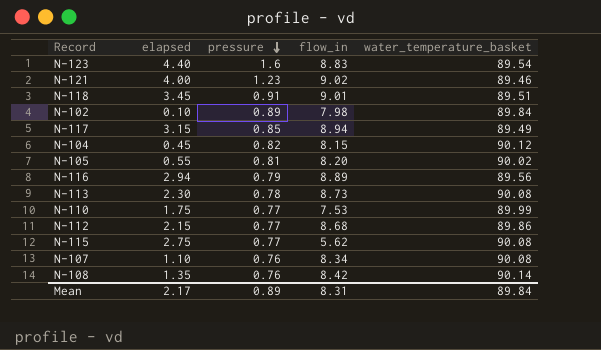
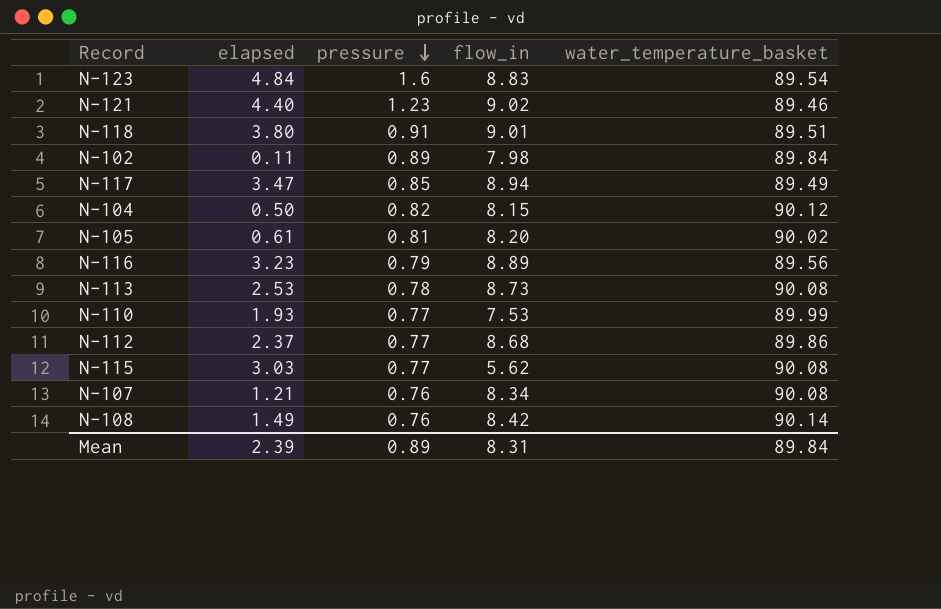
N-123 | elapsed: 4.40 -> 4.84
N-121 | elapsed: 4.00 -> 4.40
N-118 | elapsed: 3.45 -> 3.80
N-102 | elapsed: 0.10 -> 0.11
N-117 | elapsed: 3.15 -> 3.47
N-104 | elapsed: 0.45 -> 0.50
N-105 | elapsed: 0.55 -> 0.61
N-116 | elapsed: 2.94 -> 3.23
N-113 | elapsed: 2.30 -> 2.53
N-110 | elapsed: 1.75 -> 1.93
N-112 | elapsed: 2.15 -> 2.37
N-115 | elapsed: 2.75 -> 3.03
N-107 | elapsed: 1.10 -> 1.21
N-108 | elapsed: 1.35 -> 1.49
Mean | elapsed: 2.17 -> 2.39

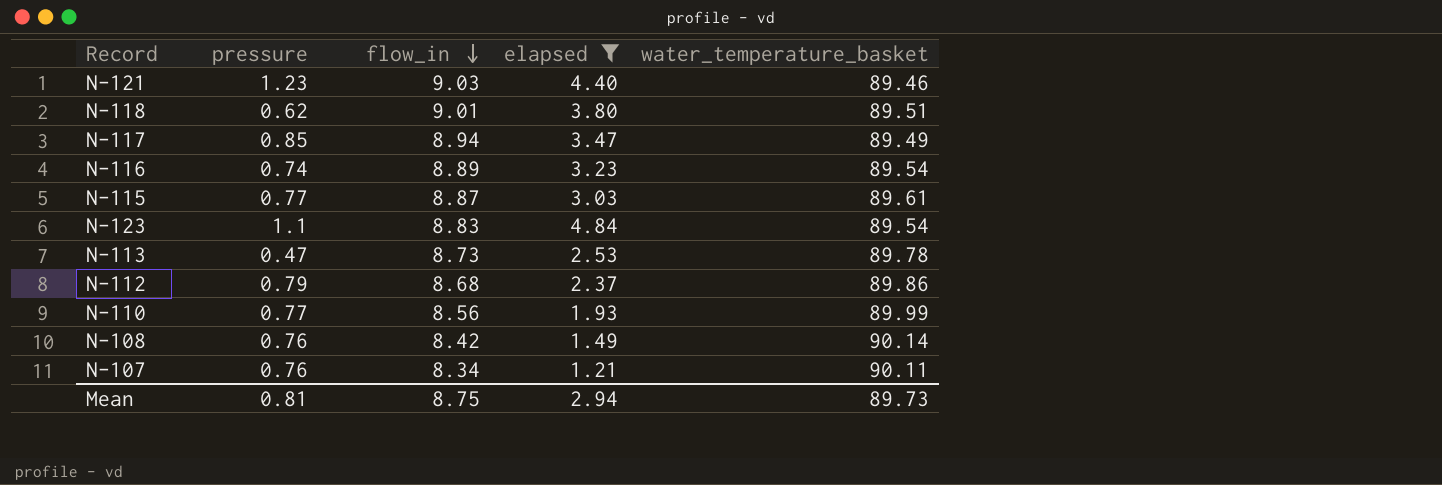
filter: none -> elapsed >= 1.21
row order: pressure descending -> flow_in descending
column elapsed | position: 2 -> 4
N-121 | flow_in: 9.02 -> 9.03
N-118 | pressure: 0.91 -> 0.62
N-116 | pressure: 0.79 -> 0.74
N-116 | water_temperature_basket: 89.56 -> 89.54
N-115 | flow_in: 5.62 -> 8.87
N-115 | water_temperature_basket: 90.08 -> 89.61
N-123 | pressure: 1.6 -> 1.1
N-113 | pressure: 0.78 -> 0.47
N-113 | water_temperature_basket: 90.08 -> 89.78
N-112 | pressure: 0.77 -> 0.79
N-110 | flow_in: 7.53 -> 8.56
N-107 | water_temperature_basket: 90.08 -> 90.11
Mean | pressure: 0.89 -> 0.81
Mean | flow_in: 8.31 -> 8.75
Mean | elapsed: 2.39 -> 2.94
Mean | water_temperature_basket: 89.84 -> 89.73

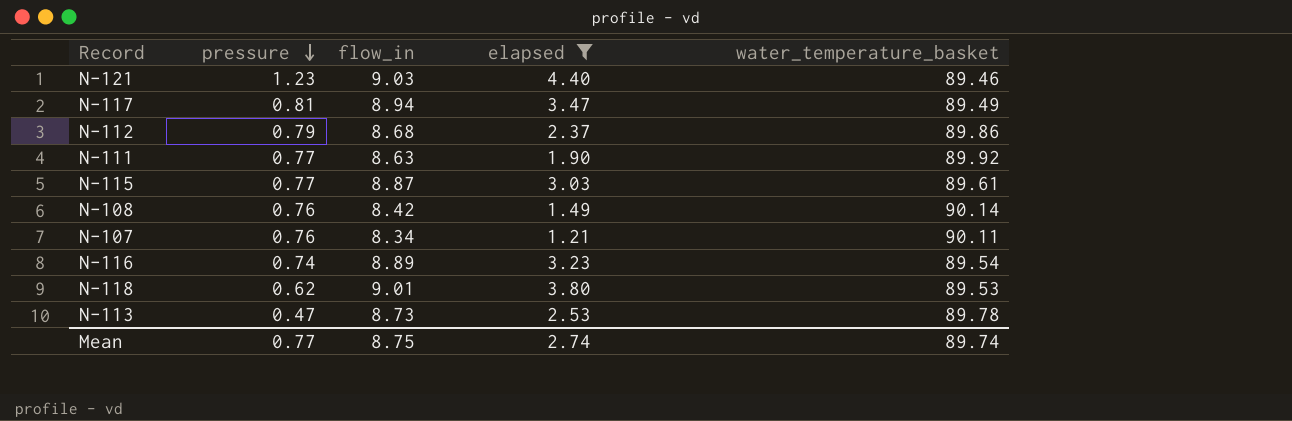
row order: flow_in descending -> pressure descending
row N-123: 1.1 | 8.83 | 4.84 | 89.54 -> none
row N-110: 0.77 | 8.56 | 1.93 | 89.99 -> none
N-117 | pressure: 0.85 -> 0.81
row N-111: none -> 0.77 | 8.63 | 1.90 | 89.92
N-118 | water_temperature_basket: 89.51 -> 89.53
Mean | pressure: 0.81 -> 0.77
Mean | elapsed: 2.94 -> 2.74
Mean | water_temperature_basket: 89.73 -> 89.74

